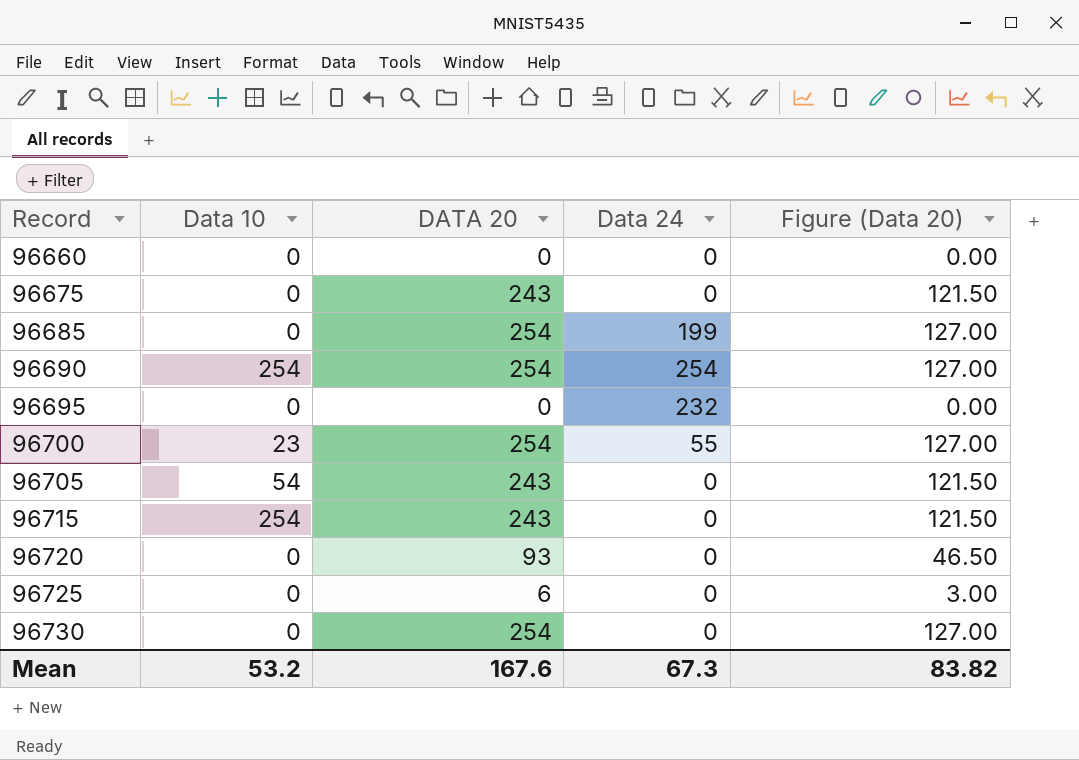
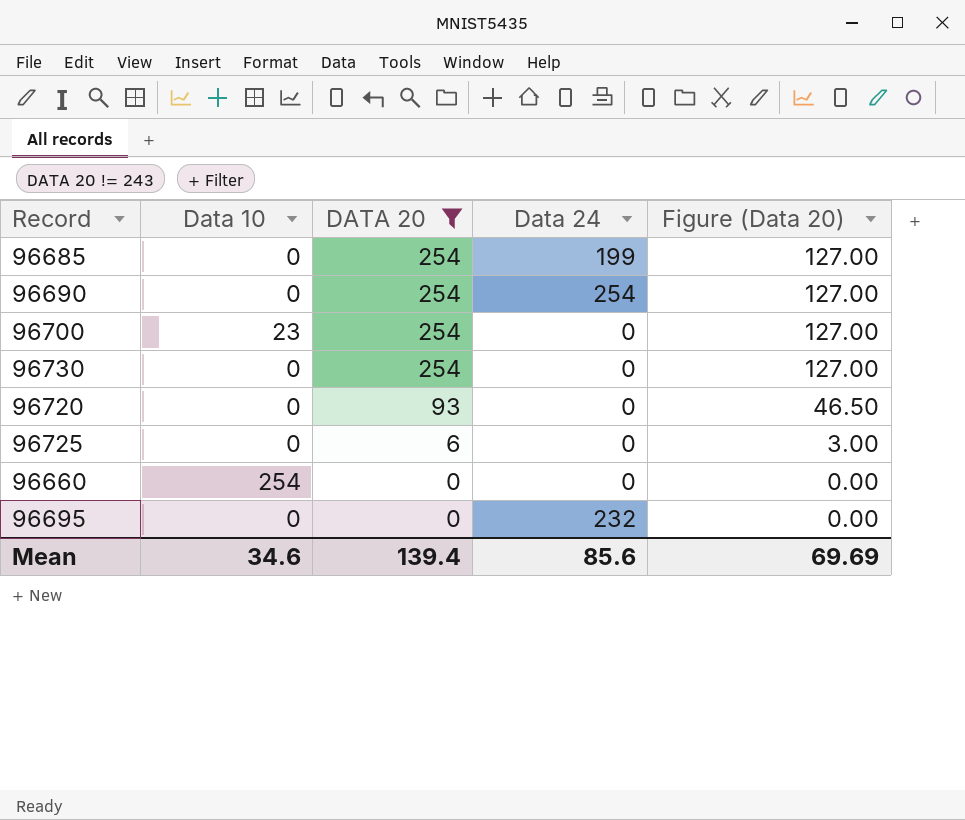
filter: none -> DATA 20 != 243
row order: Record ascending -> DATA 20 descending
96690 | Data 10: 254 -> 0
96700 | Data 24: 55 -> 0
96660 | Data 10: 0 -> 254
Mean | Data 10: 53.2 -> 34.6
Mean | DATA 20: 167.6 -> 139.4
Mean | Data 24: 67.3 -> 85.6
Mean | Figure (Data 20): 83.82 -> 69.69

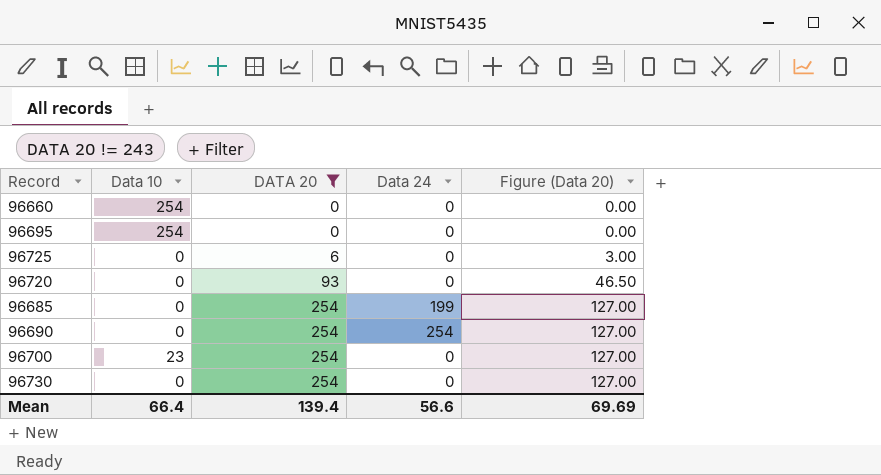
row order: DATA 20 descending -> DATA 20 ascending
96695 | Data 10: 0 -> 254
96695 | Data 24: 232 -> 0
Mean | Data 10: 34.6 -> 66.4
Mean | Data 24: 85.6 -> 56.6

